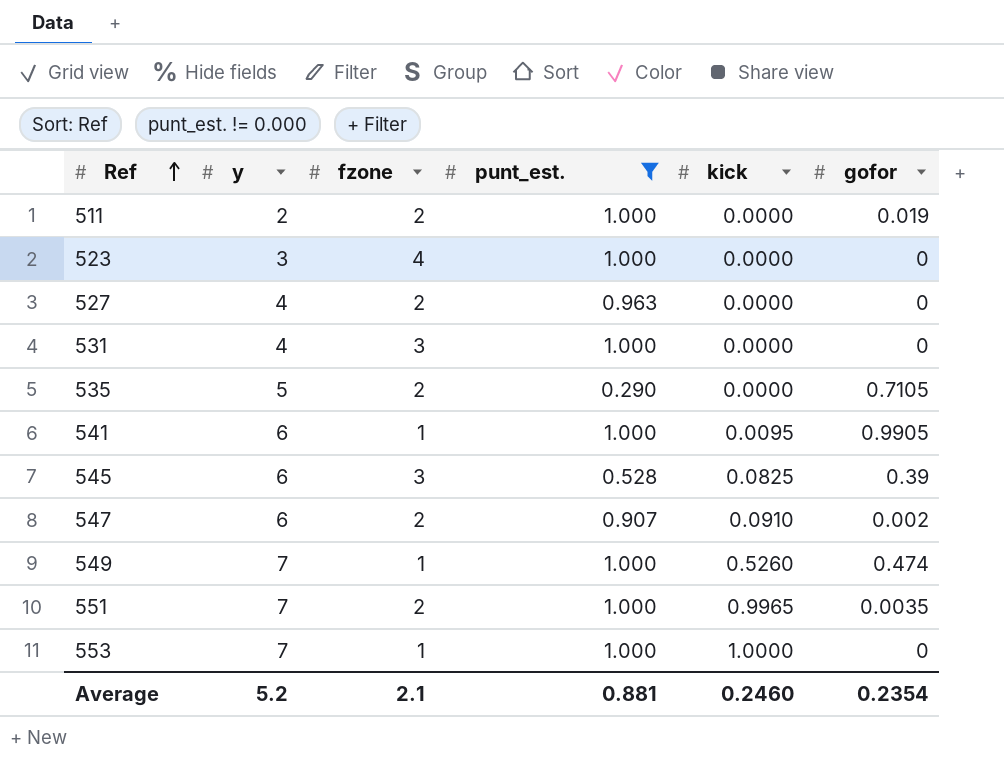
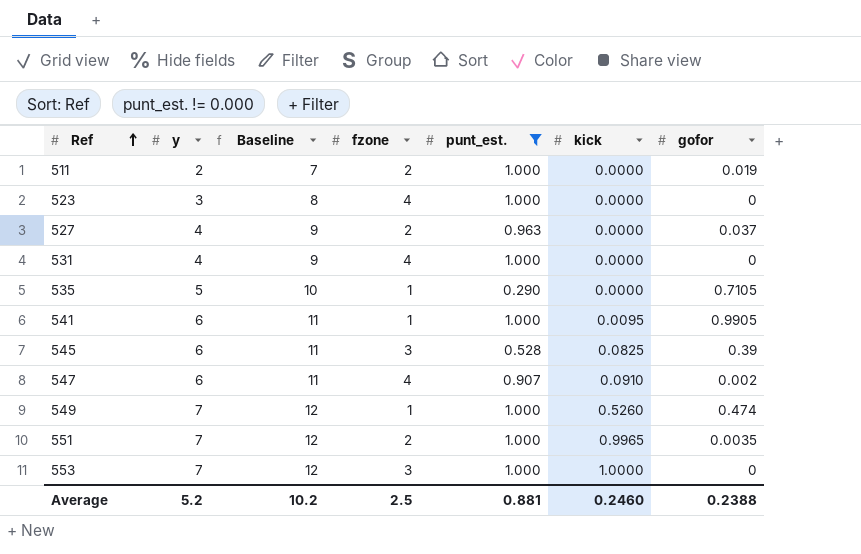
column Baseline | formula: none -> [y] + 5
527 | gofor: 0 -> 0.037
531 | fzone: 3 -> 4
535 | fzone: 2 -> 1
547 | fzone: 2 -> 4
553 | fzone: 1 -> 3
Average | fzone: 2.1 -> 2.5
Average | gofor: 0.2354 -> 0.2388

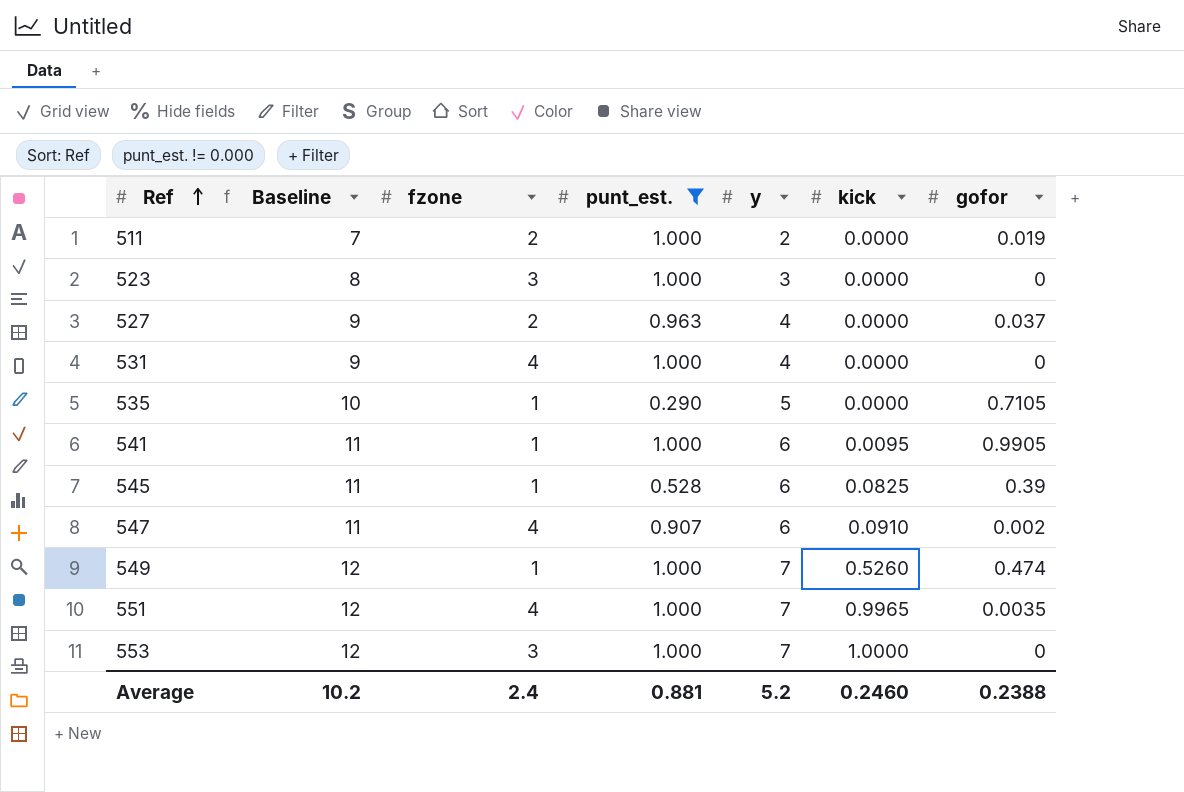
column y | position: 2 -> 5
523 | fzone: 4 -> 3
545 | fzone: 3 -> 1
551 | fzone: 2 -> 4
Average | fzone: 2.5 -> 2.4

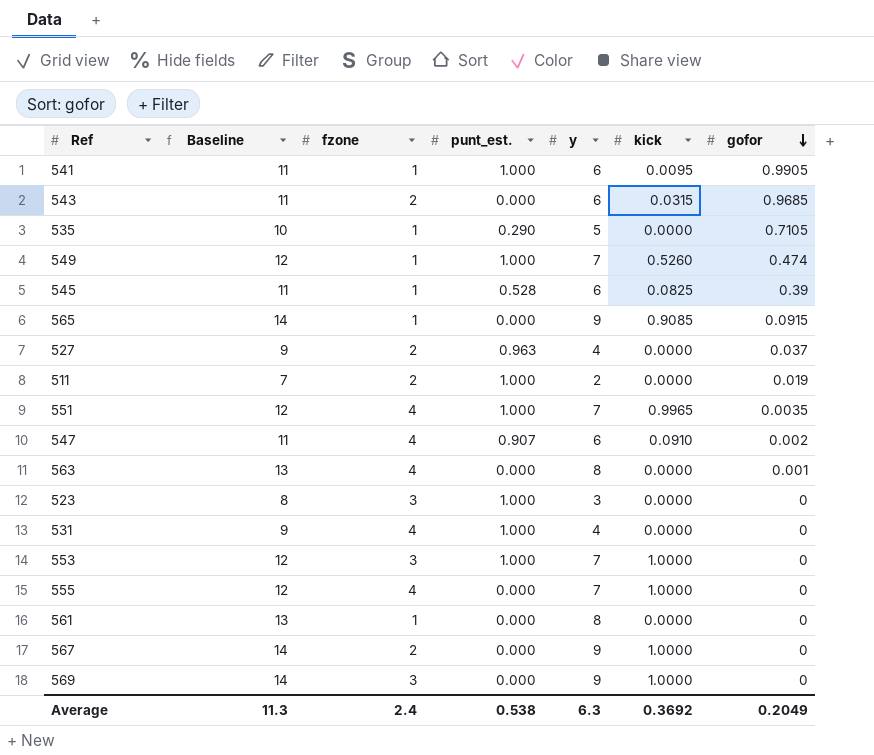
filter: punt_est. != 0.000 -> none
row order: Ref ascending -> gofor descending
Average | Baseline: 10.2 -> 11.3
Average | punt_est.: 0.881 -> 0.538
Average | y: 5.2 -> 6.3
Average | kick: 0.2460 -> 0.3692
Average | gofor: 0.2388 -> 0.2049

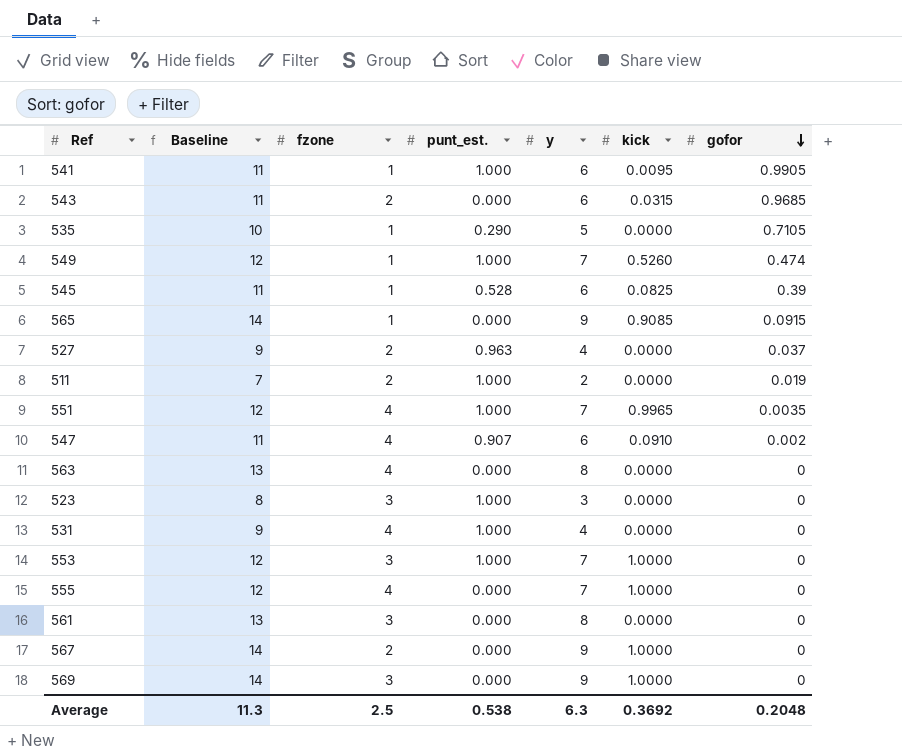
563 | gofor: 0.001 -> 0
561 | fzone: 1 -> 3
Average | fzone: 2.4 -> 2.5
Average | gofor: 0.2049 -> 0.2048

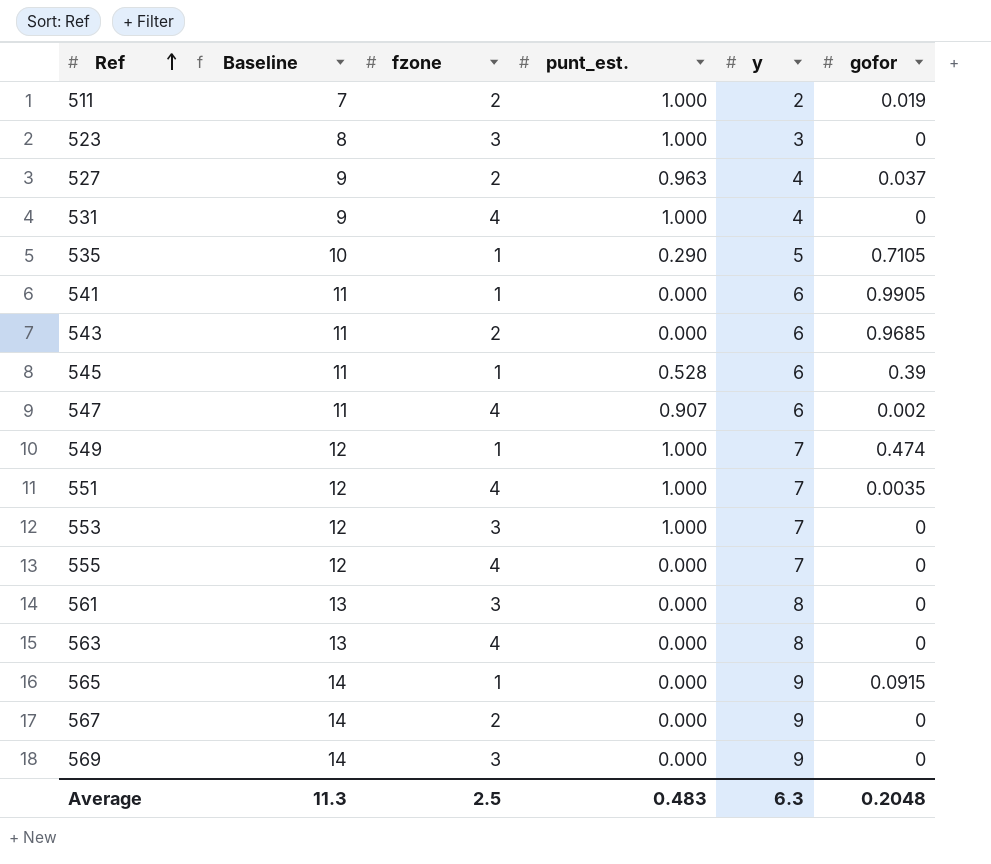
row order: gofor descending -> Ref ascending
column kick | position: 6 -> none
541 | punt_est.: 1.000 -> 0.000
Average | punt_est.: 0.538 -> 0.483

